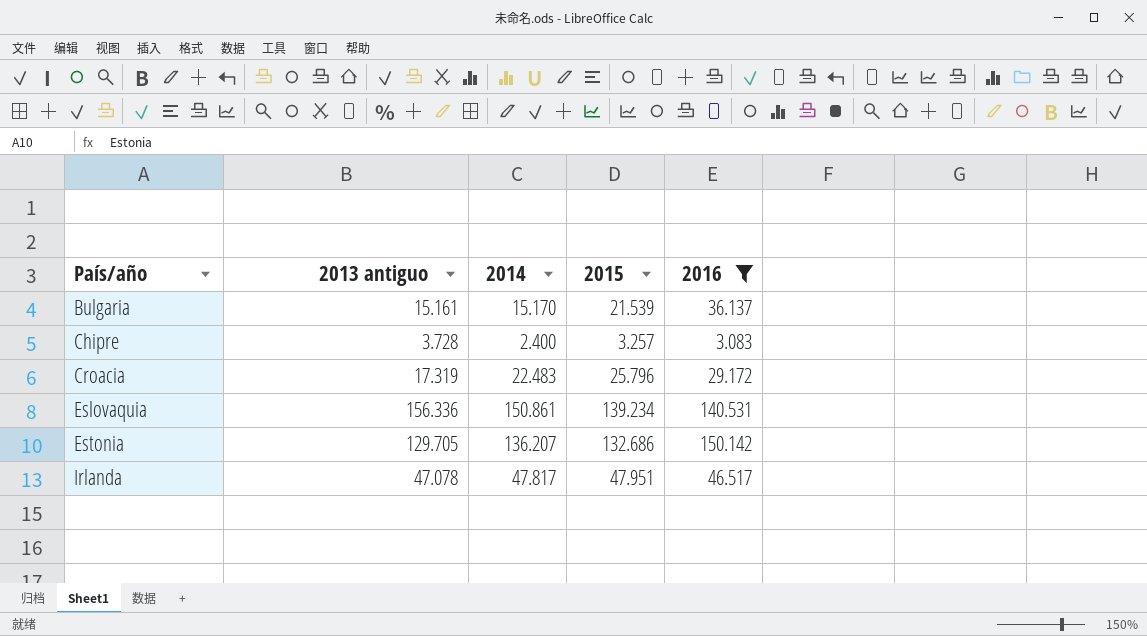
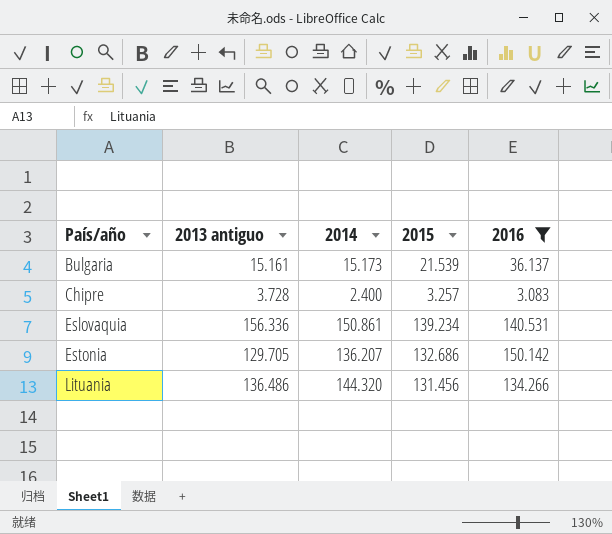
row Croacia: 17.319 | 22.483 | 25.796 | 29.172 -> none
row Irlanda: 47.078 | 47.817 | 47.951 | 46.517 -> none
Bulgaria | 2014: 15.170 -> 15.173
row Lituania: none -> 136.486 | 144.320 | 131.456 | 134.266

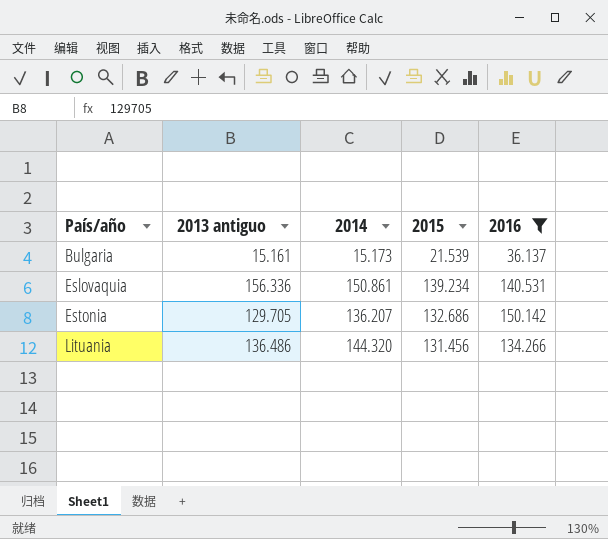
row Chipre: 3.728 | 2.400 | 3.257 | 3.083 -> none

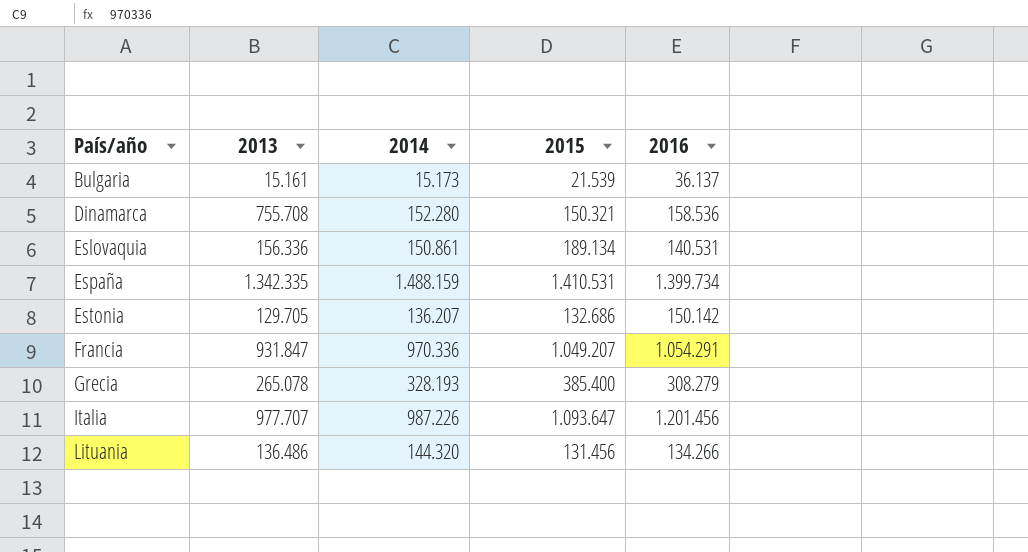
filter: 2016 <= 150.142 -> none
column name: 2013 antiguo -> 2013
Eslovaquia | 2015: 139.234 -> 189.134

